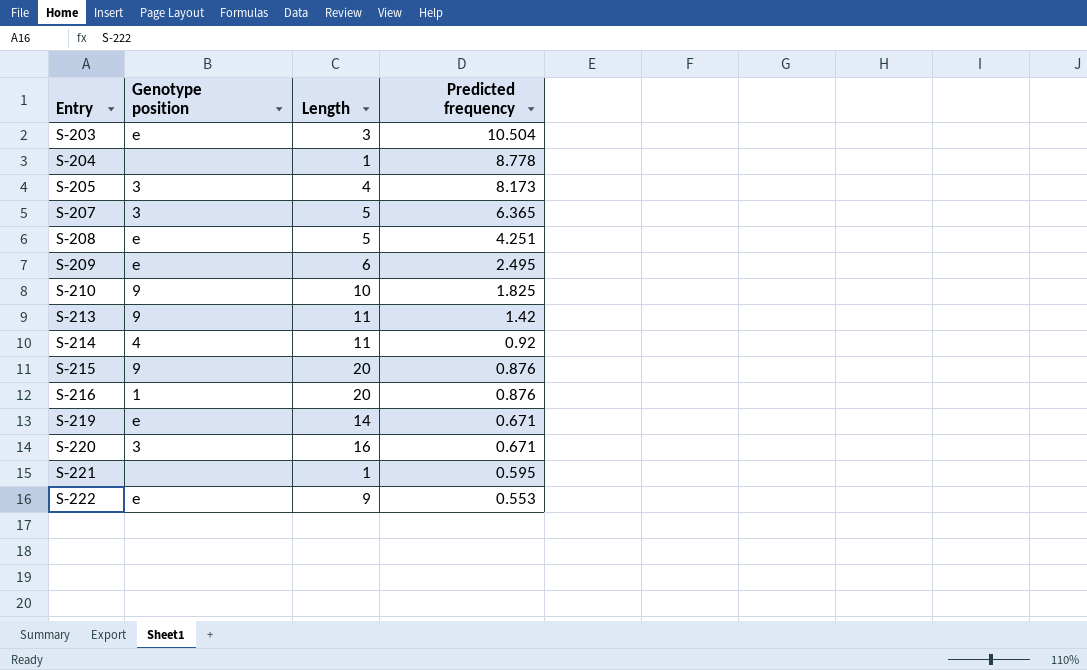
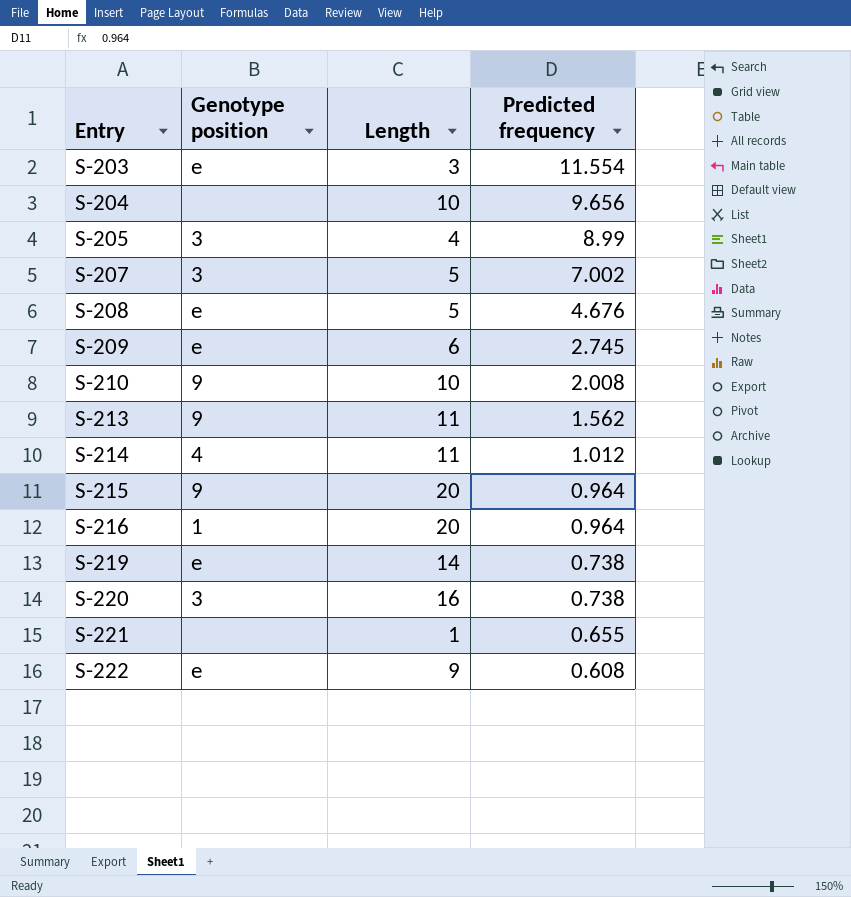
S-203 | Predicted frequency: 10.504 -> 11.554
S-204 | Length: 1 -> 10
S-204 | Predicted frequency: 8.778 -> 9.656
S-205 | Predicted frequency: 8.173 -> 8.99
S-207 | Predicted frequency: 6.365 -> 7.002
S-208 | Predicted frequency: 4.251 -> 4.676
S-209 | Predicted frequency: 2.495 -> 2.745
S-210 | Predicted frequency: 1.825 -> 2.008
S-213 | Predicted frequency: 1.42 -> 1.562
S-214 | Predicted frequency: 0.92 -> 1.012
S-215 | Predicted frequency: 0.876 -> 0.964
S-216 | Predicted frequency: 0.876 -> 0.964
S-219 | Predicted frequency: 0.671 -> 0.738
S-220 | Predicted frequency: 0.671 -> 0.738
S-221 | Predicted frequency: 0.595 -> 0.655
S-222 | Predicted frequency: 0.553 -> 0.608

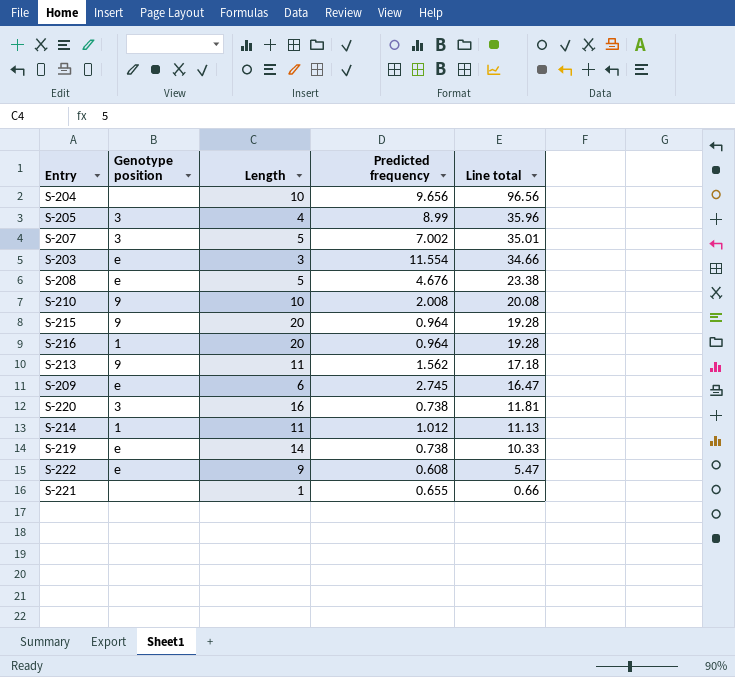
row order: Entry ascending -> Line total descending
column Line total | formula: none -> [Length] * [Predicted frequency]
S-214 | Genotype position: 4 -> 1

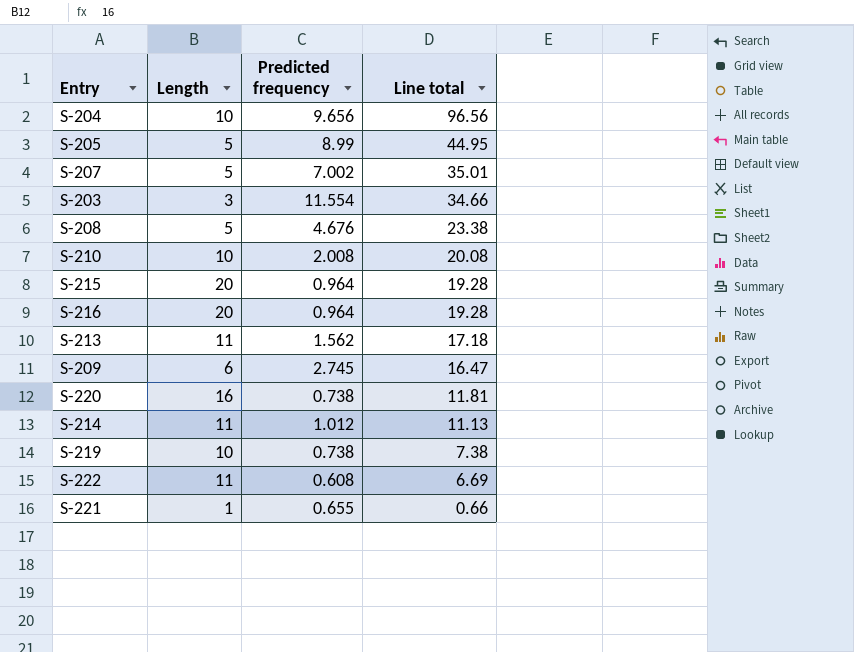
column Genotype position | position: 2 -> none
S-205 | Length: 4 -> 5
S-205 | Line total: 35.96 -> 44.95
S-219 | Length: 14 -> 10
S-219 | Line total: 10.33 -> 7.38
S-222 | Length: 9 -> 11
S-222 | Line total: 5.47 -> 6.69

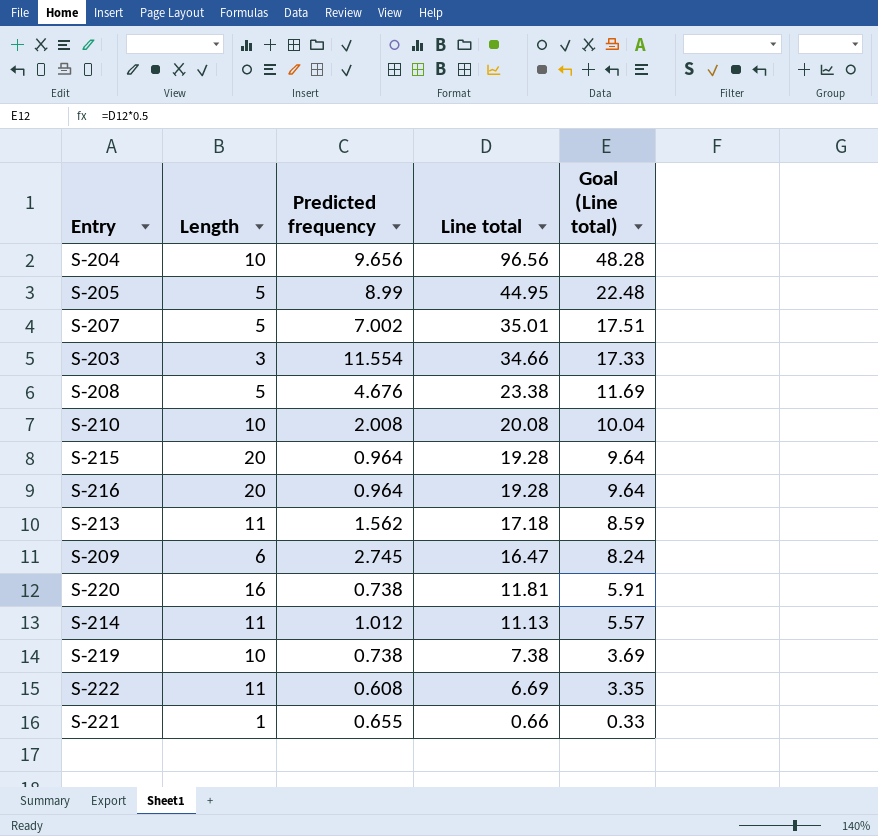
column Goal (Line total) | formula: none -> [Line total] * 0.5

